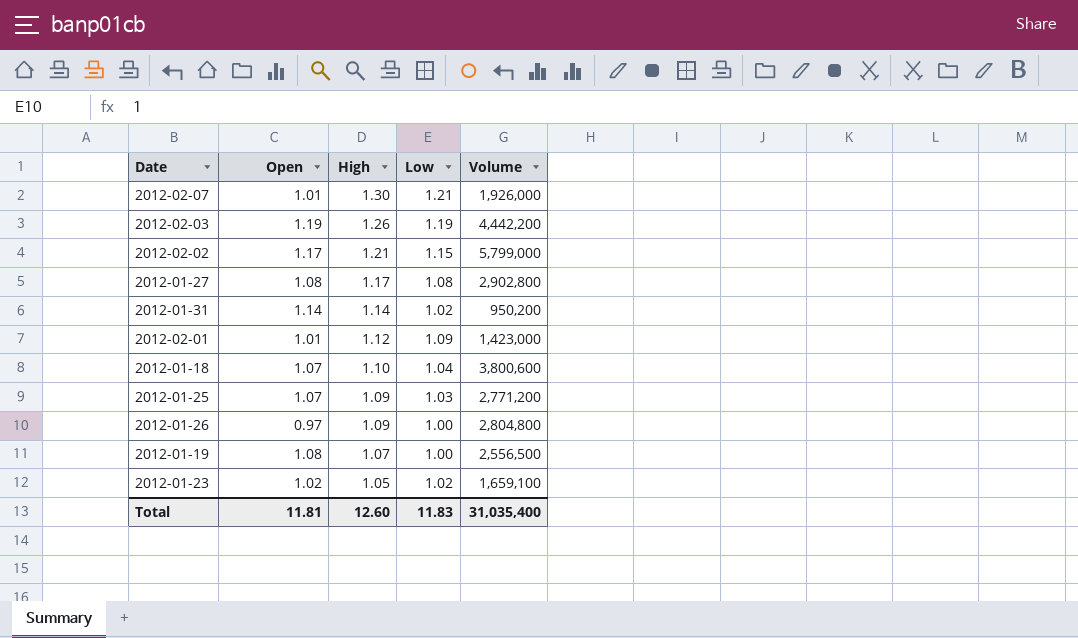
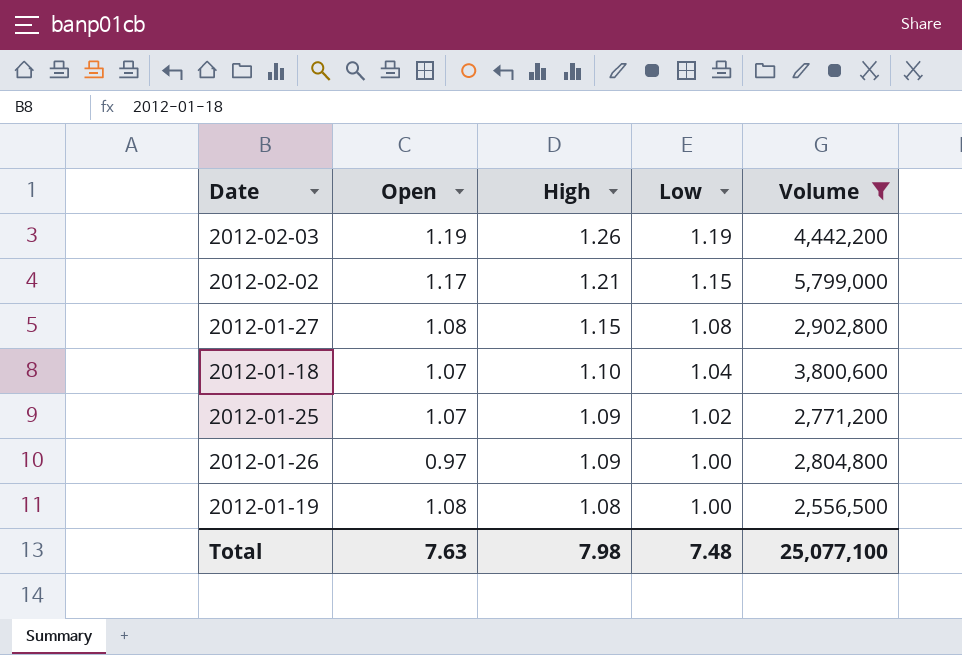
filter: none -> Volume >= 2,556,500
2012-01-27 | High: 1.17 -> 1.15
2012-01-25 | Low: 1.03 -> 1.02
2012-01-19 | High: 1.07 -> 1.08
Total | Open: 11.81 -> 7.63
Total | High: 12.60 -> 7.98
Total | Low: 11.83 -> 7.48
Total | Volume: 31,035,400 -> 25,077,100

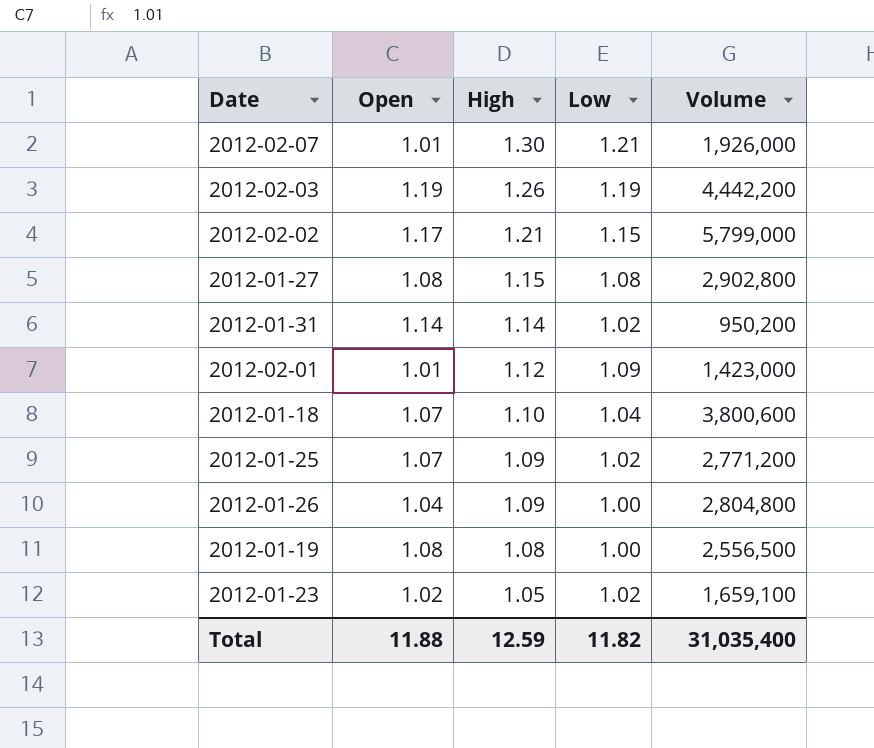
filter: Volume >= 2,556,500 -> none
2012-01-26 | Open: 0.97 -> 1.04
Total | Open: 7.63 -> 11.88
Total | High: 7.98 -> 12.59
Total | Low: 7.48 -> 11.82
Total | Volume: 25,077,100 -> 31,035,400

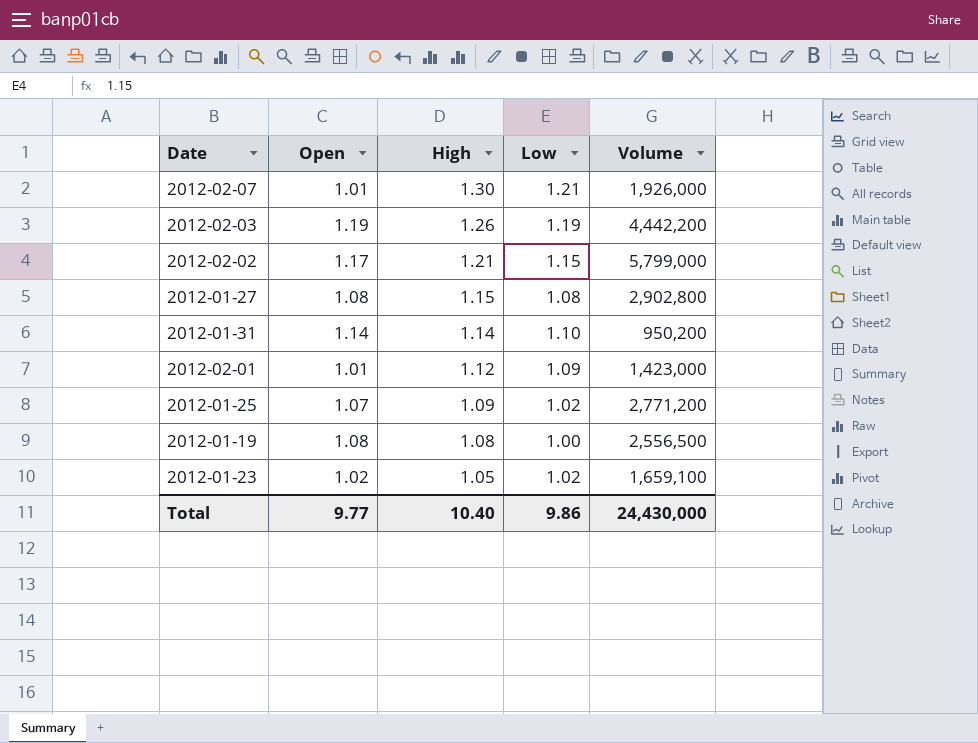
row 2012-01-18: 1.07 | 1.10 | 1.04 | 3,800,600 -> none
row 2012-01-26: 1.04 | 1.09 | 1.00 | 2,804,800 -> none
2012-01-31 | Low: 1.02 -> 1.10
Total | Open: 11.88 -> 9.77
Total | High: 12.59 -> 10.40
Total | Low: 11.82 -> 9.86
Total | Volume: 31,035,400 -> 24,430,000

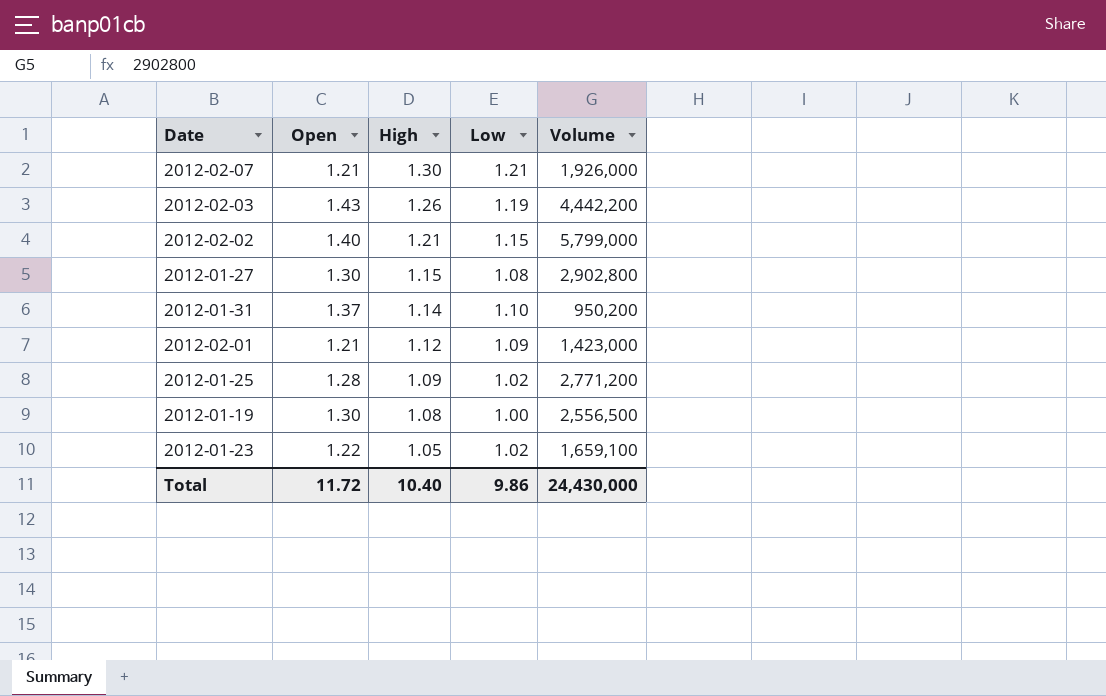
2012-02-07 | Open: 1.01 -> 1.21
2012-02-03 | Open: 1.19 -> 1.43
2012-02-02 | Open: 1.17 -> 1.40
2012-01-27 | Open: 1.08 -> 1.30
2012-01-31 | Open: 1.14 -> 1.37
2012-02-01 | Open: 1.01 -> 1.21
2012-01-25 | Open: 1.07 -> 1.28
2012-01-19 | Open: 1.08 -> 1.30
2012-01-23 | Open: 1.02 -> 1.22
Total | Open: 9.77 -> 11.72

